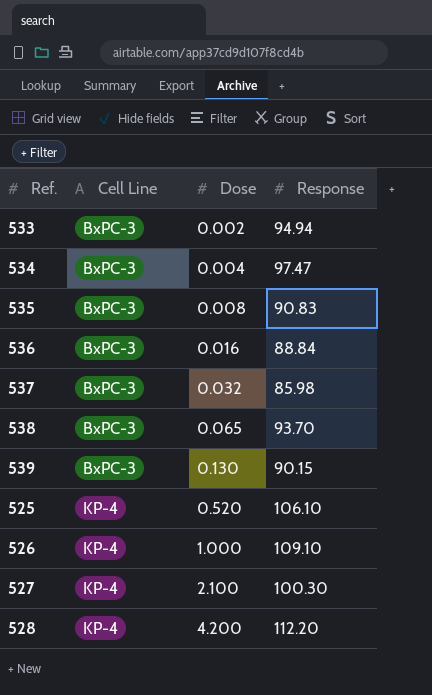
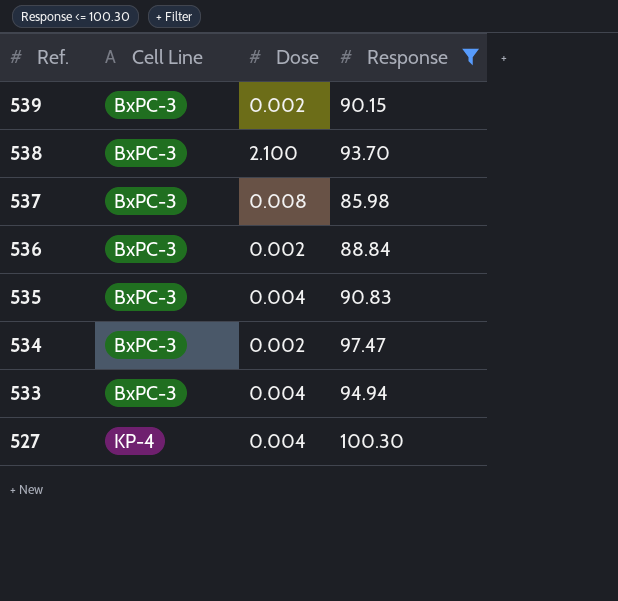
filter: none -> Response <= 100.30
row order: Cell Line ascending -> Ref. descending
539 | Dose: 0.130 -> 0.002
538 | Dose: 0.065 -> 2.100
537 | Dose: 0.032 -> 0.008
536 | Dose: 0.016 -> 0.002
535 | Dose: 0.008 -> 0.004
534 | Dose: 0.004 -> 0.002
533 | Dose: 0.002 -> 0.004
527 | Dose: 2.100 -> 0.004

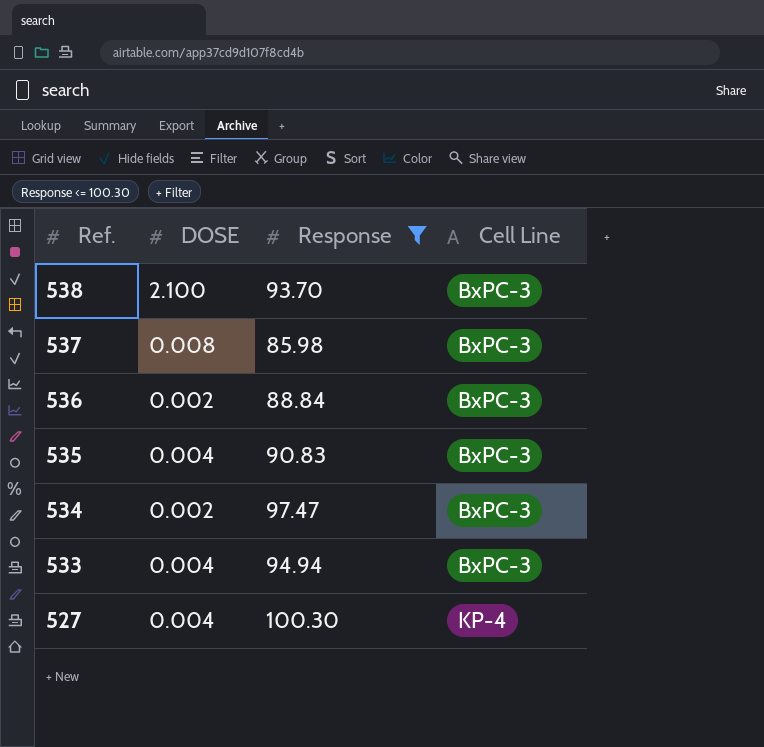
column name: Dose -> DOSE
column Cell Line | position: 2 -> 4
row 539: BxPC-3 | 0.002 | 90.15 -> none

